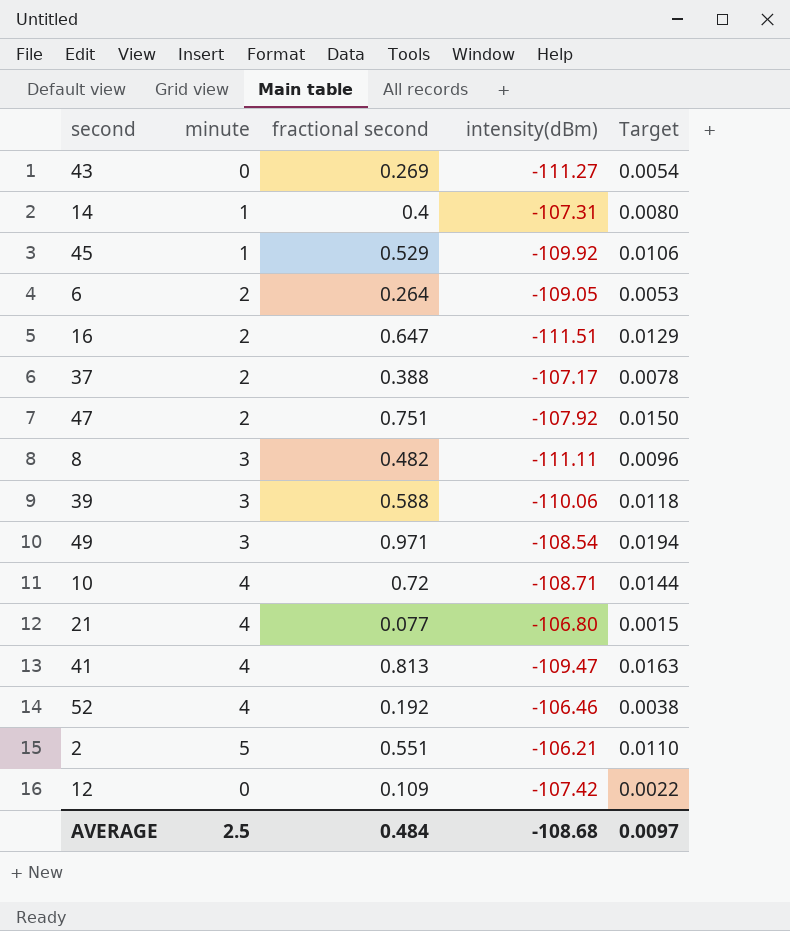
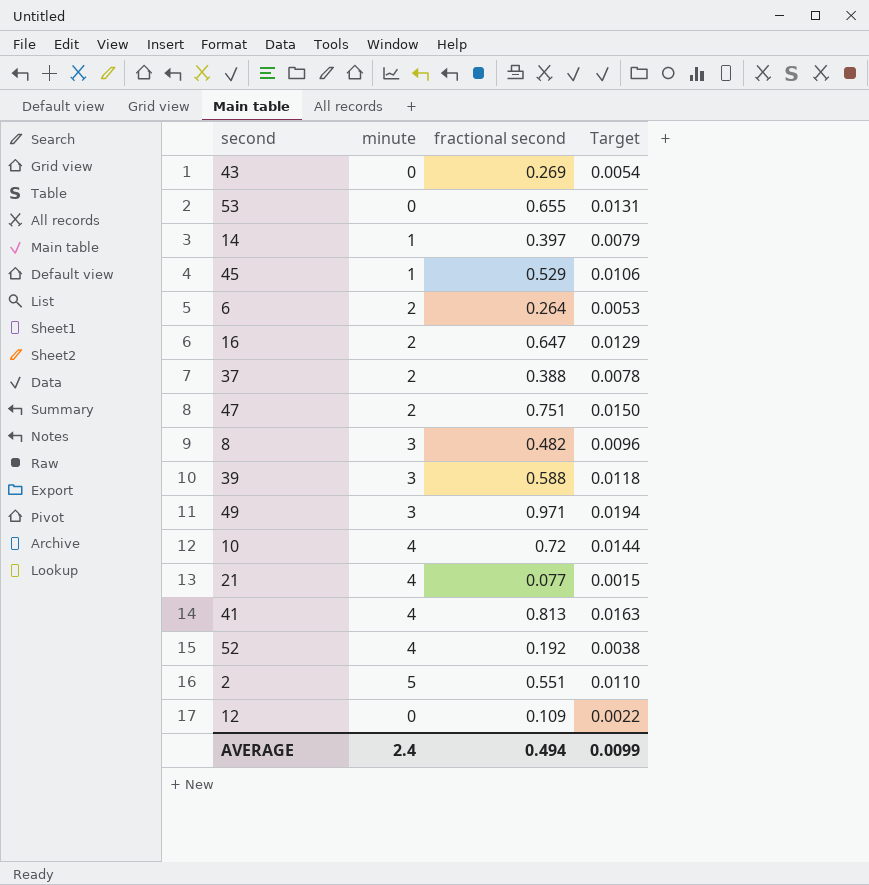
column intensity(dBm) | position: 4 -> none
row 53: none -> 0 | 0.655 | 0.0131
14 | fractional second: 0.4 -> 0.397
14 | Target: 0.0080 -> 0.0079
AVERAGE | minute: 2.5 -> 2.4
AVERAGE | fractional second: 0.484 -> 0.494
AVERAGE | Target: 0.0097 -> 0.0099

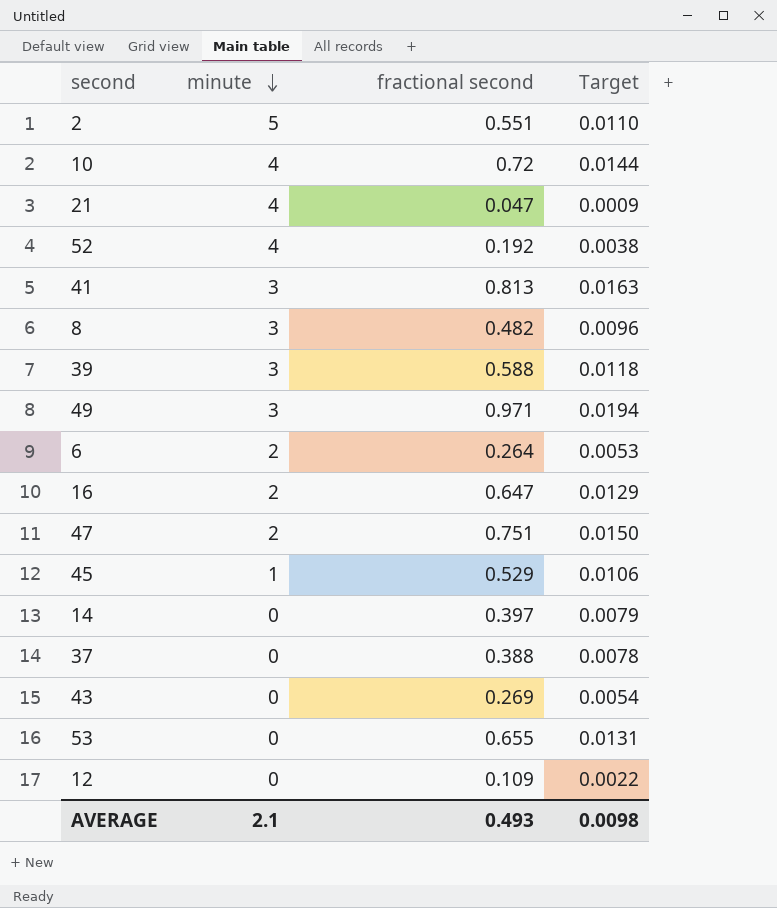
row order: none -> minute descending
21 | fractional second: 0.077 -> 0.047
21 | Target: 0.0015 -> 0.0009
41 | minute: 4 -> 3
14 | minute: 1 -> 0
37 | minute: 2 -> 0
AVERAGE | minute: 2.4 -> 2.1
AVERAGE | fractional second: 0.494 -> 0.493
AVERAGE | Target: 0.0099 -> 0.0098

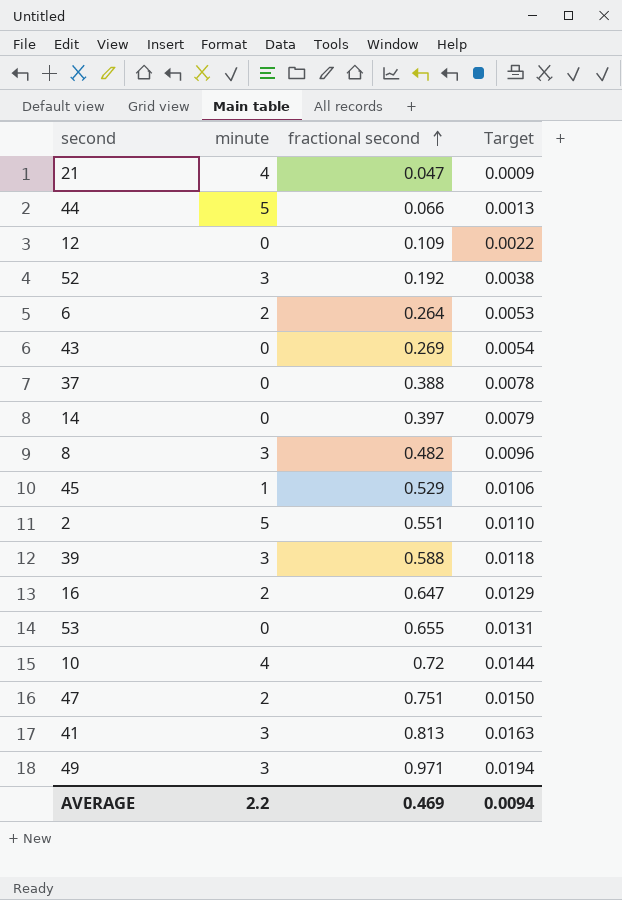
row order: minute descending -> fractional second ascending
row 44: none -> 5 | 0.066 | 0.0013
52 | minute: 4 -> 3
AVERAGE | minute: 2.1 -> 2.2
AVERAGE | fractional second: 0.493 -> 0.469
AVERAGE | Target: 0.0098 -> 0.0094

